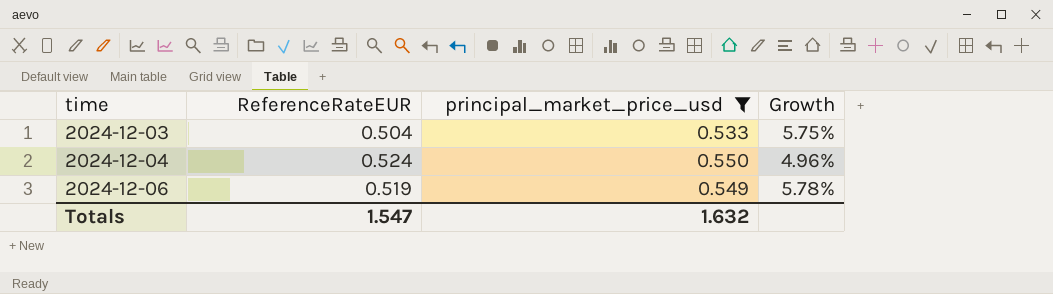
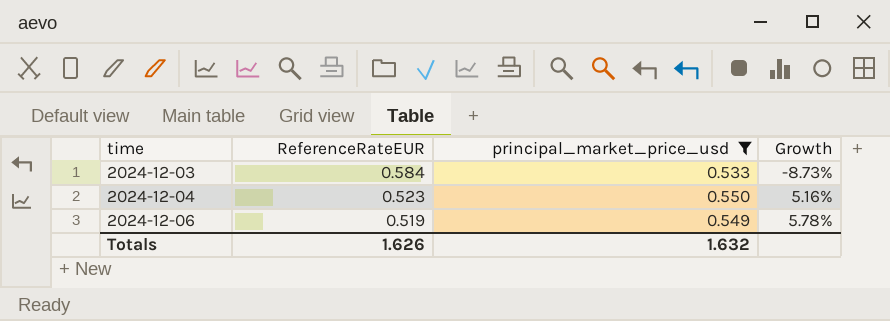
2024-12-03 | ReferenceRateEUR: 0.504 -> 0.584
2024-12-03 | Growth: 5.75% -> -8.73%
2024-12-04 | ReferenceRateEUR: 0.524 -> 0.523
2024-12-04 | Growth: 4.96% -> 5.16%
Totals | ReferenceRateEUR: 1.547 -> 1.626

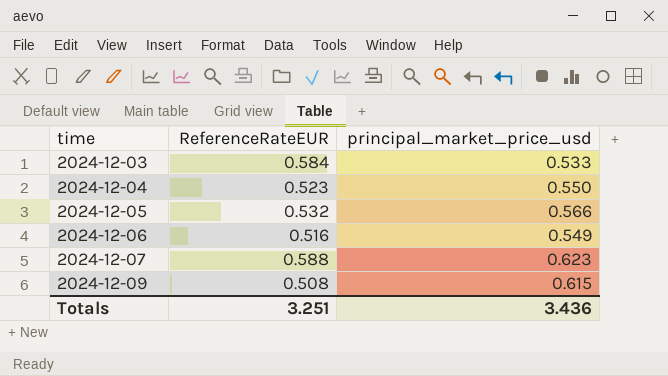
filter: principal_market_price_usd <= 0.550 -> none
column Growth | formula: ([principal_market_price_usd] - [ReferenceRateEUR]) / [ReferenceRateEUR] -> none
2024-12-06 | ReferenceRateEUR: 0.519 -> 0.516
Totals | ReferenceRateEUR: 1.626 -> 3.251
Totals | principal_market_price_usd: 1.632 -> 3.436

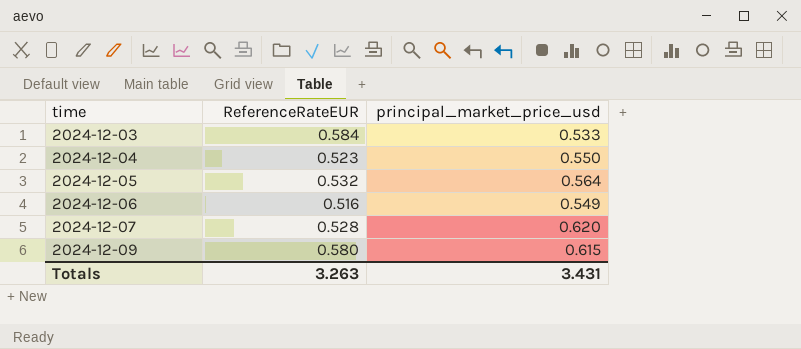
2024-12-05 | principal_market_price_usd: 0.566 -> 0.564
2024-12-07 | ReferenceRateEUR: 0.588 -> 0.528
2024-12-07 | principal_market_price_usd: 0.623 -> 0.620
2024-12-09 | ReferenceRateEUR: 0.508 -> 0.580
Totals | ReferenceRateEUR: 3.251 -> 3.263
Totals | principal_market_price_usd: 3.436 -> 3.431

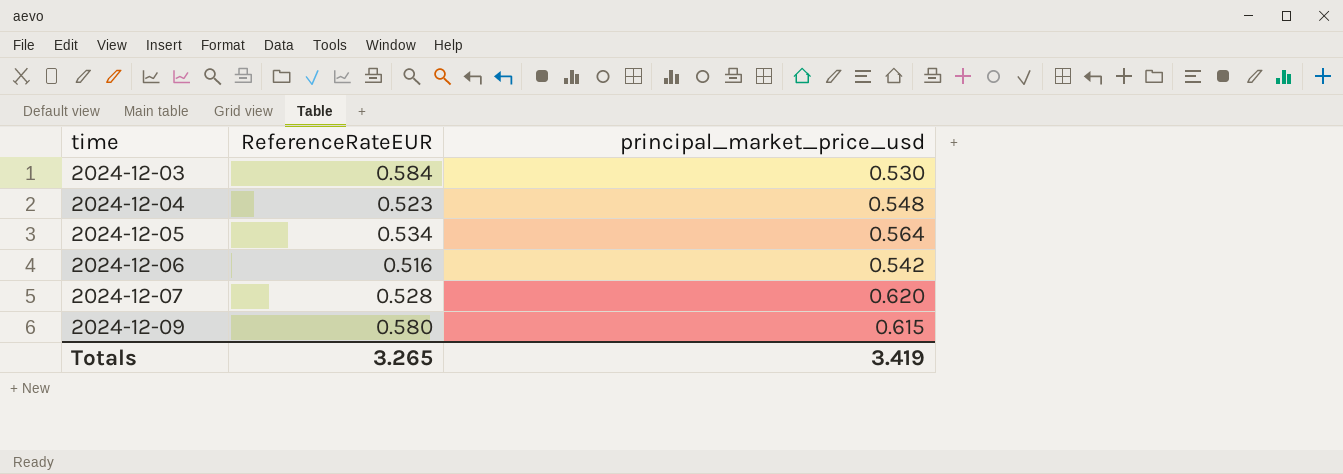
2024-12-03 | principal_market_price_usd: 0.533 -> 0.530
2024-12-04 | principal_market_price_usd: 0.550 -> 0.548
2024-12-05 | ReferenceRateEUR: 0.532 -> 0.534
2024-12-06 | principal_market_price_usd: 0.549 -> 0.542
Totals | ReferenceRateEUR: 3.263 -> 3.265
Totals | principal_market_price_usd: 3.431 -> 3.419

